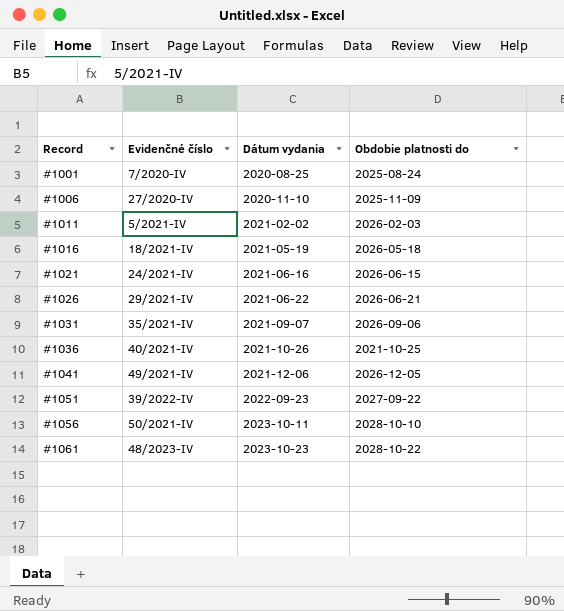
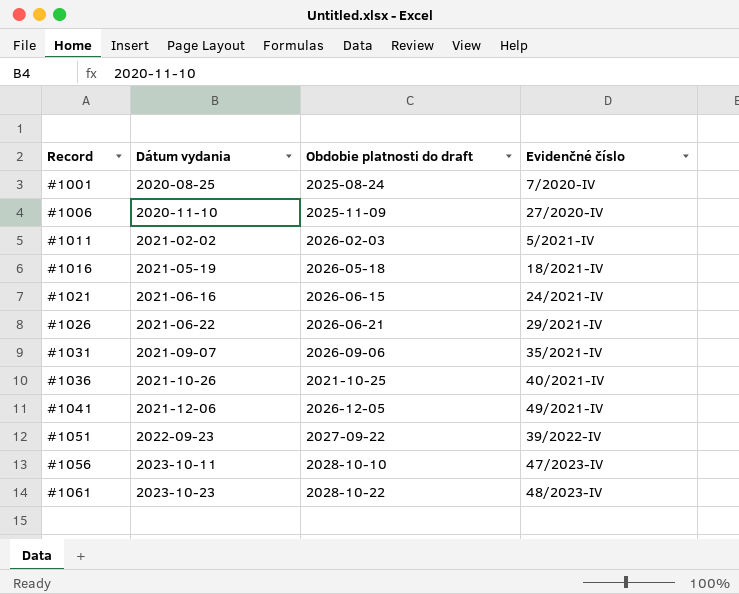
column name: Obdobie platnosti do -> Obdobie platnosti do draft
column Evidenčné číslo | position: 2 -> 4
#1056 | Evidenčné číslo: 50/2021-IV -> 47/2023-IV

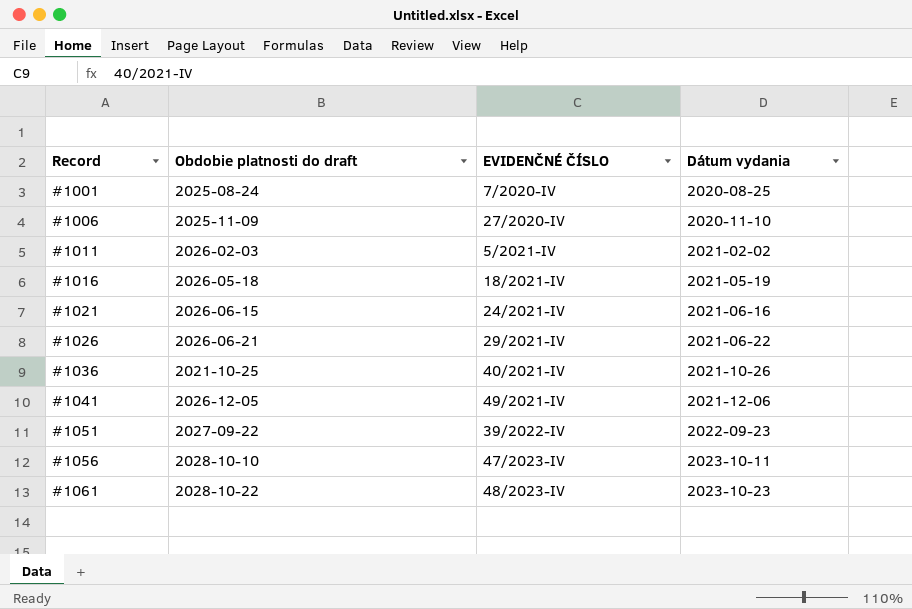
column name: Evidenčné číslo -> EVIDENČNÉ ČÍSLO
column Dátum vydania | position: 2 -> 4
row #1031: 2021-09-07 | 2026-09-06 | 35/2021-IV -> none

